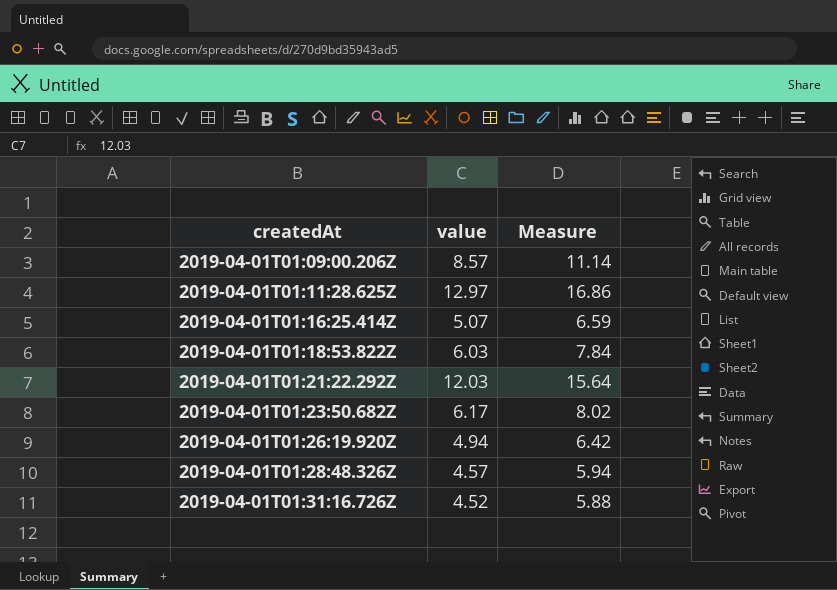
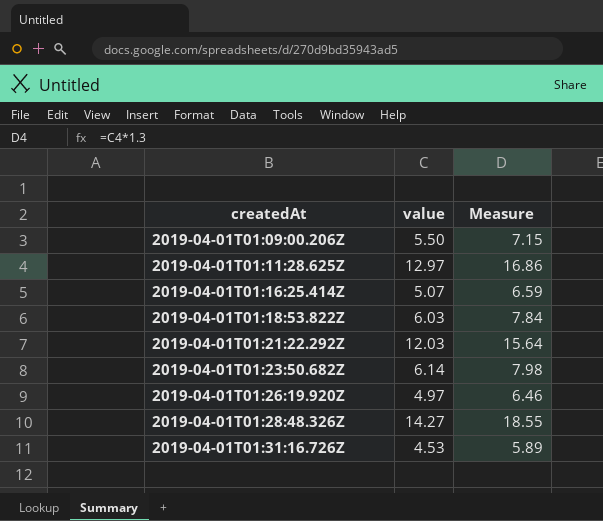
2019-04-01T01:09:00.206Z | value: 8.57 -> 5.50
2019-04-01T01:09:00.206Z | Measure: 11.14 -> 7.15
2019-04-01T01:23:50.682Z | value: 6.17 -> 6.14
2019-04-01T01:23:50.682Z | Measure: 8.02 -> 7.98
2019-04-01T01:26:19.920Z | value: 4.94 -> 4.97
2019-04-01T01:26:19.920Z | Measure: 6.42 -> 6.46
2019-04-01T01:28:48.326Z | value: 4.57 -> 14.27
2019-04-01T01:28:48.326Z | Measure: 5.94 -> 18.55
2019-04-01T01:31:16.726Z | value: 4.52 -> 4.53
2019-04-01T01:31:16.726Z | Measure: 5.88 -> 5.89

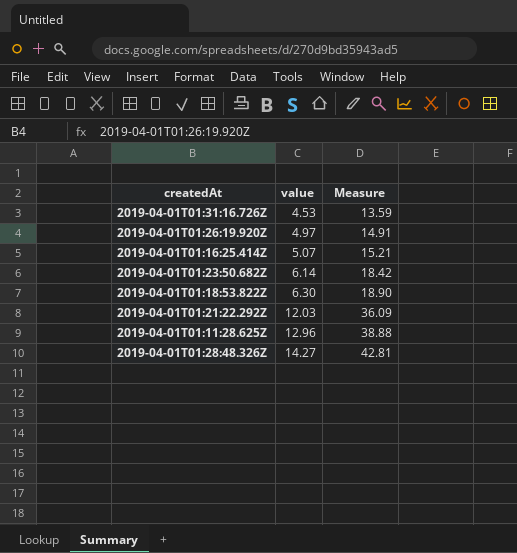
row order: createdAt ascending -> value ascending
column Measure | formula: [value] * 1.3 -> [value] * 3
row 2019-04-01T01:09:00.206Z: 5.50 | 7.15 -> none
2019-04-01T01:18:53.822Z | value: 6.03 -> 6.30
2019-04-01T01:11:28.625Z | value: 12.97 -> 12.96

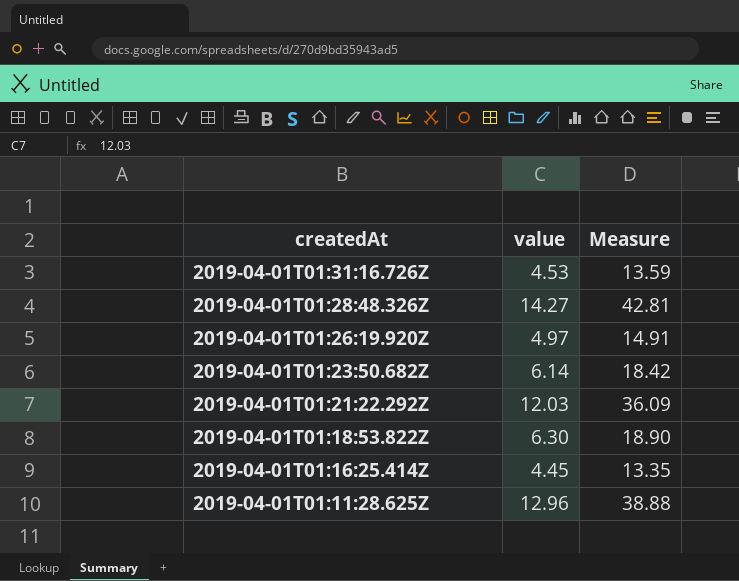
row order: value ascending -> createdAt descending
2019-04-01T01:16:25.414Z | value: 5.07 -> 4.45
2019-04-01T01:16:25.414Z | Measure: 15.21 -> 13.35

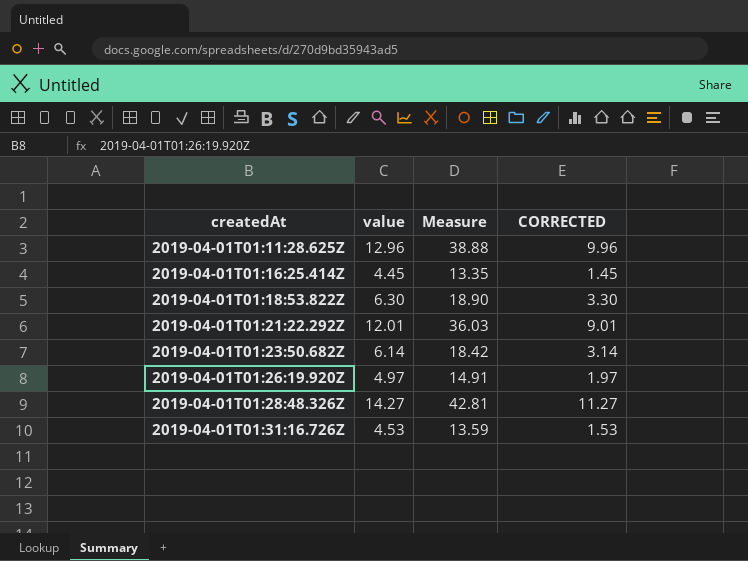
row order: createdAt descending -> createdAt ascending
column CORRECTED | formula: none -> [value] - 3
2019-04-01T01:21:22.292Z | value: 12.03 -> 12.01
2019-04-01T01:21:22.292Z | Measure: 36.09 -> 36.03

